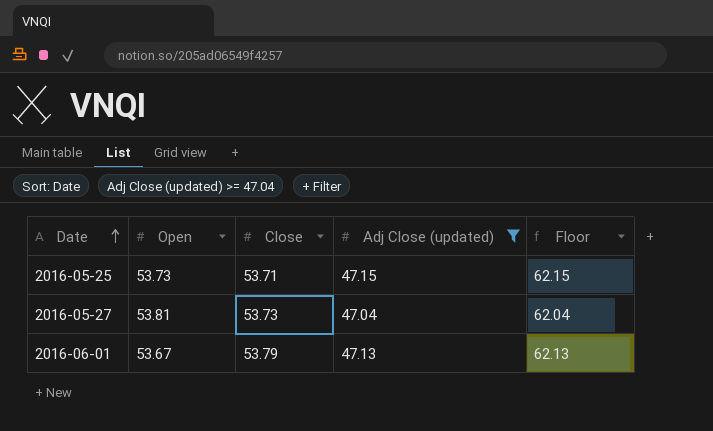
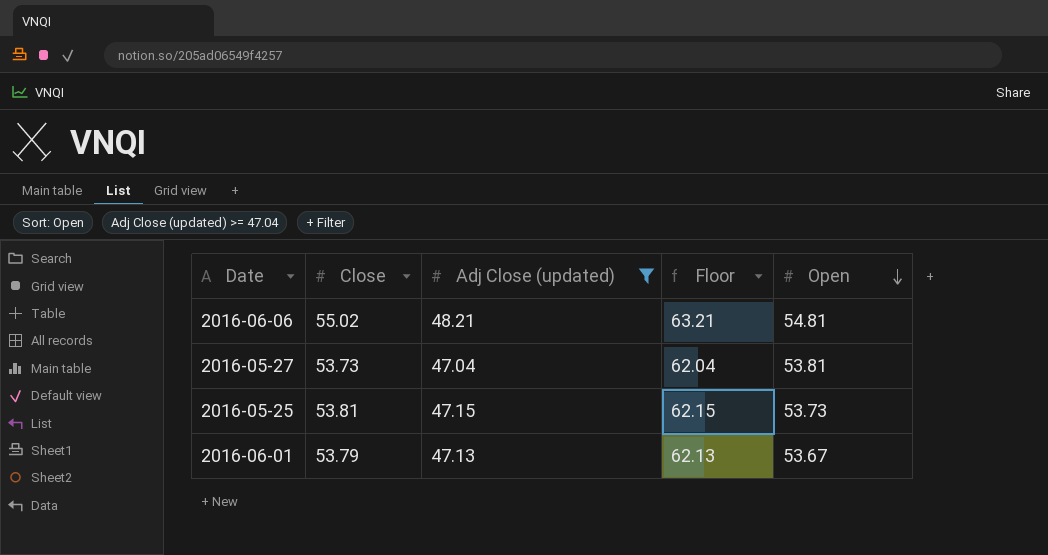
row order: Date ascending -> Open descending
column Open | position: 2 -> 5
row 2016-06-06: none -> 55.02 | 48.21 | 63.21 | 54.81
2016-05-25 | Close: 53.71 -> 53.81

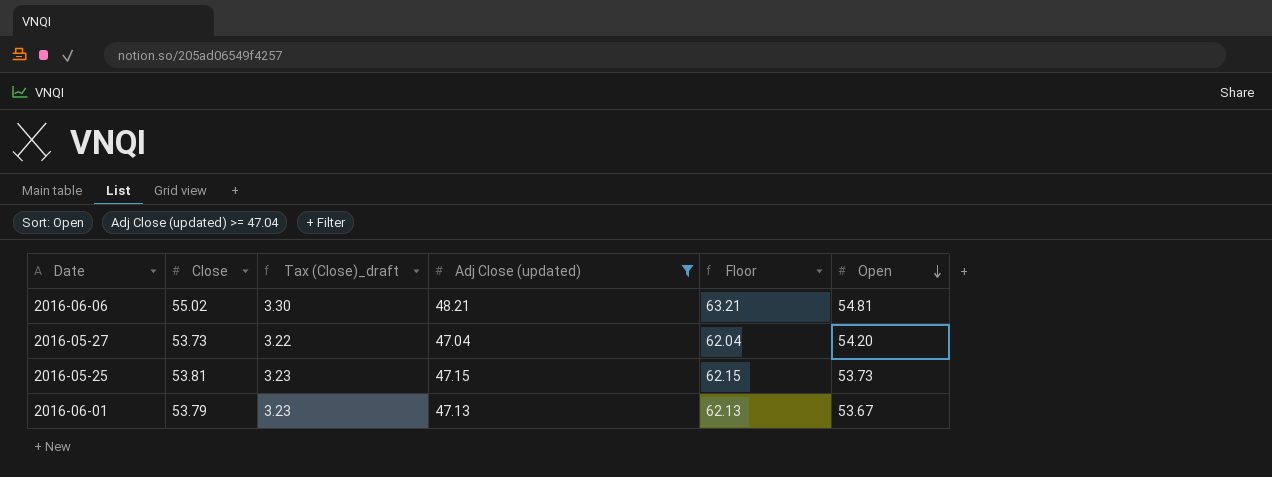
column Tax (Close)_draft | formula: none -> [Close] * 0.06
2016-05-27 | Open: 53.81 -> 54.20

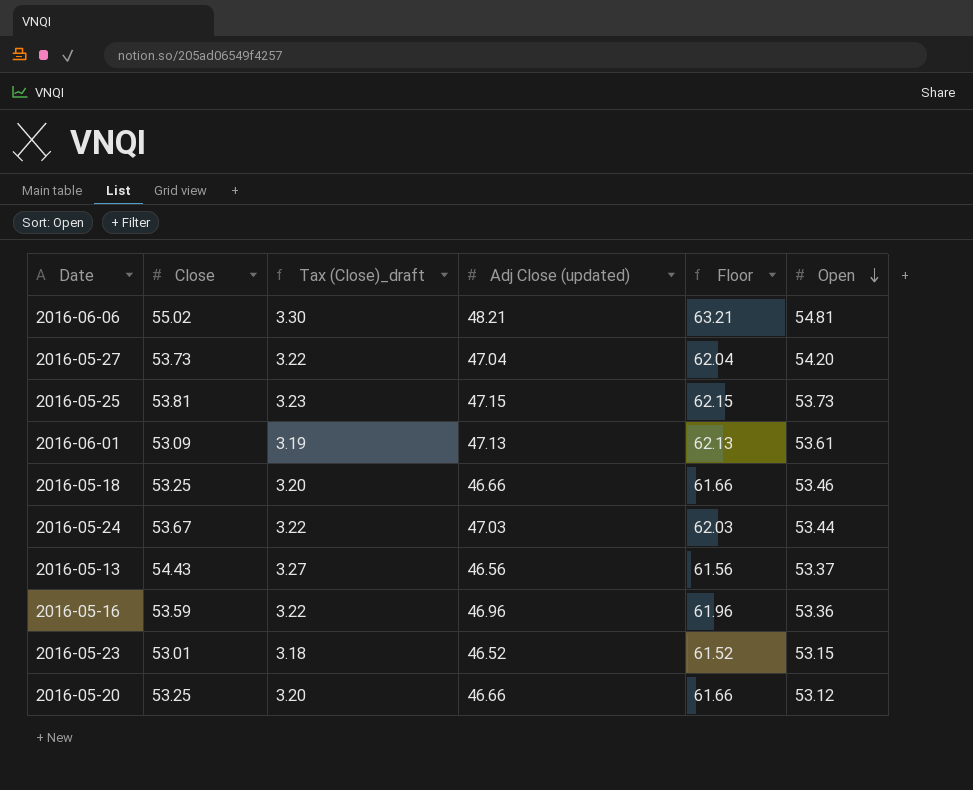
filter: Adj Close (updated) >= 47.04 -> none
2016-06-01 | Close: 53.79 -> 53.09
2016-06-01 | Tax (Close)_draft: 3.23 -> 3.19
2016-06-01 | Open: 53.67 -> 53.61

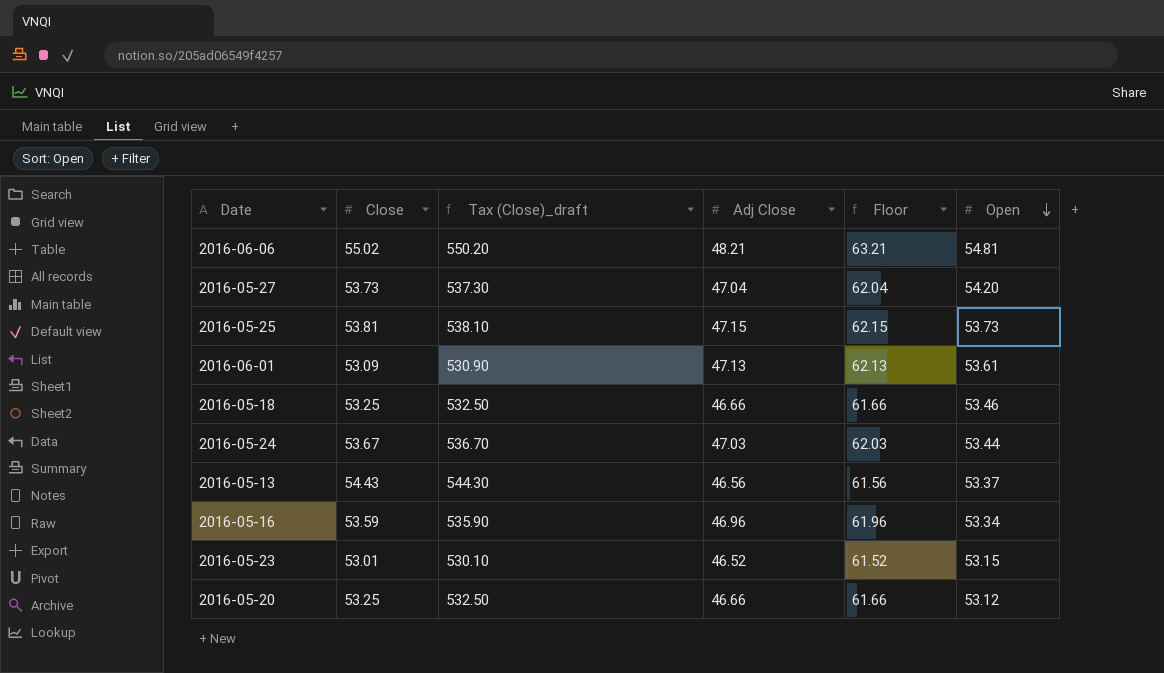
column Tax (Close)_draft | formula: [Close] * 0.06 -> [Close] * 10
column name: Adj Close (updated) -> Adj Close
2016-05-16 | Open: 53.36 -> 53.34

